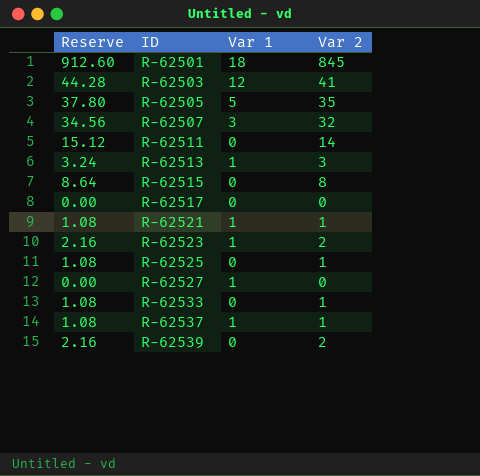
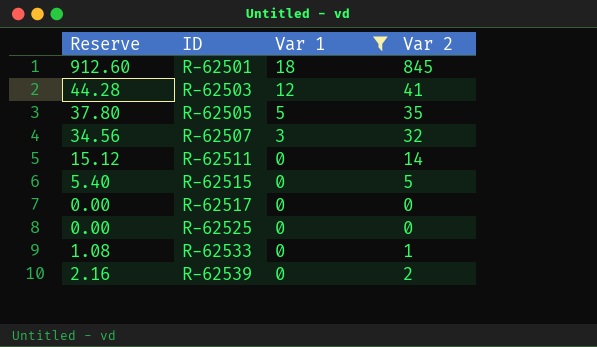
filter: none -> Var 1 != 1
R-62515 | Reserve: 8.64 -> 5.40
R-62515 | Var 2: 8 -> 5
R-62525 | Reserve: 1.08 -> 0.00
R-62525 | Var 2: 1 -> 0

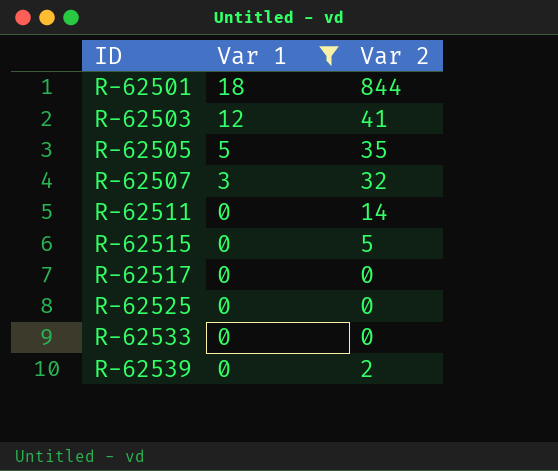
column Reserve | formula: [Var 2] * 1.08 -> none
R-62501 | Var 2: 845 -> 844
R-62533 | Var 2: 1 -> 0

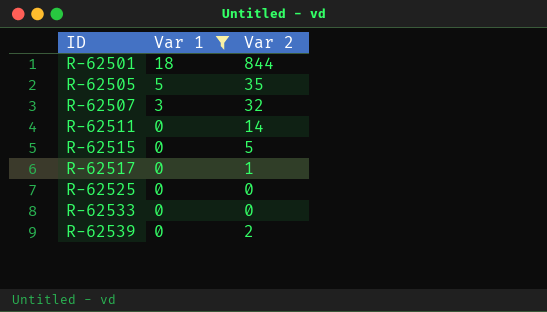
row R-62503: 12 | 41 -> none
R-62517 | Var 2: 0 -> 1

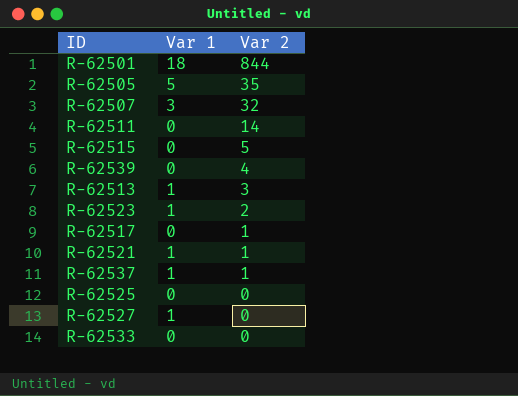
filter: Var 1 != 1 -> none
row order: ID ascending -> Var 2 descending
R-62539 | Var 2: 2 -> 4

